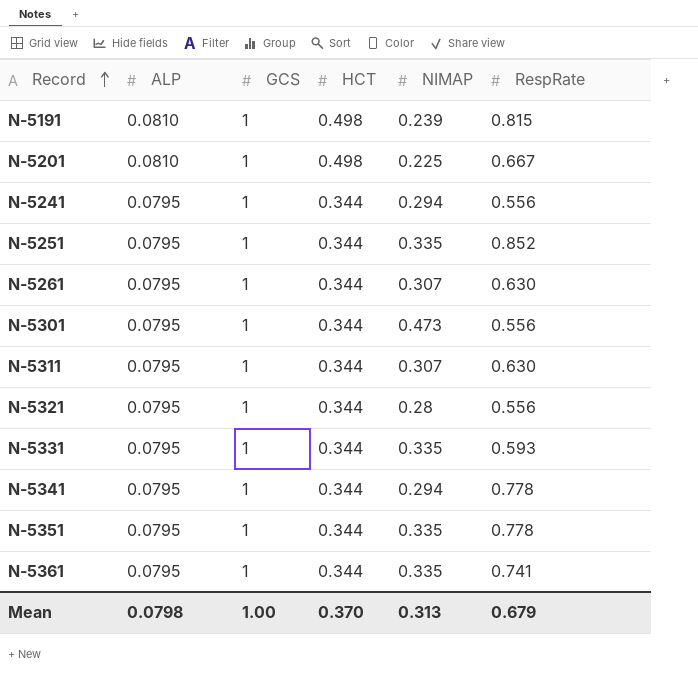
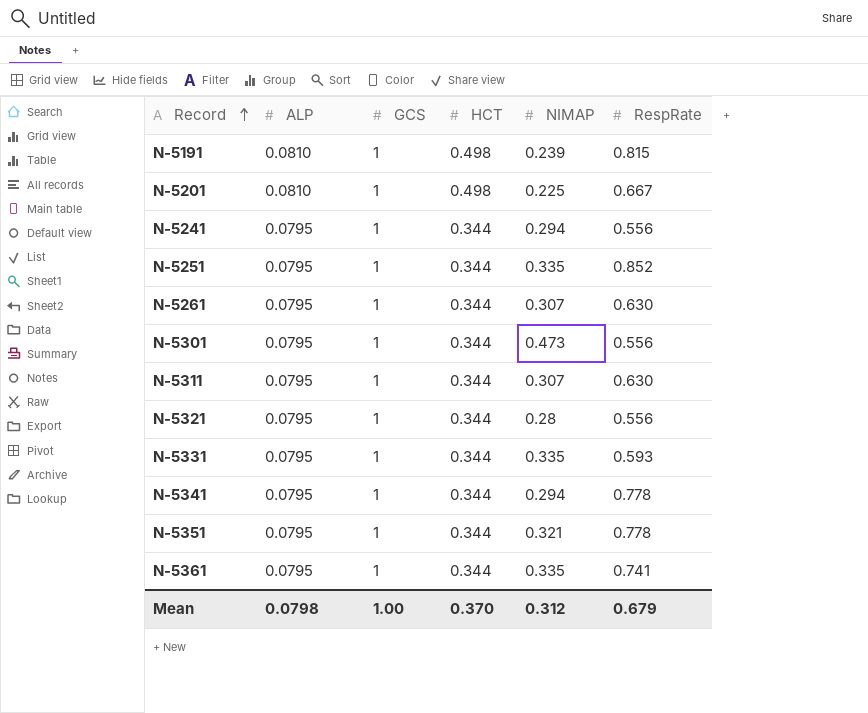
N-5351 | NIMAP: 0.335 -> 0.321
Mean | NIMAP: 0.313 -> 0.312

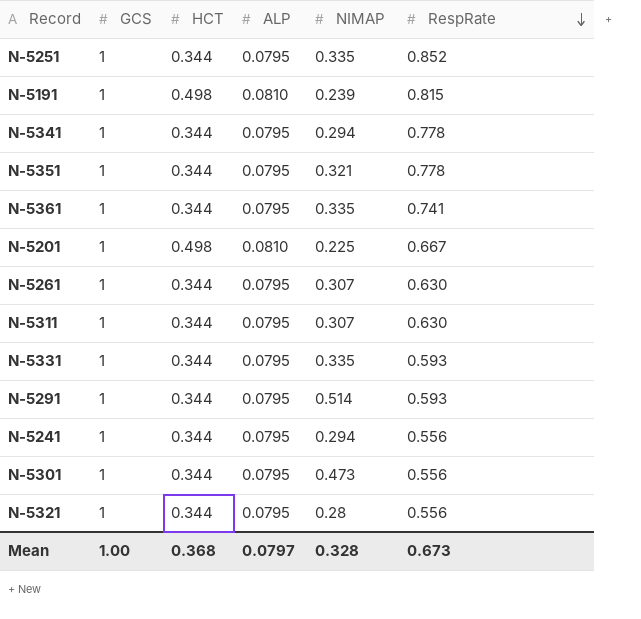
row order: Record ascending -> RespRate descending
column ALP | position: 2 -> 4
row N-5291: none -> 1 | 0.344 | 0.0795 | 0.514 | 0.593
Mean | HCT: 0.370 -> 0.368
Mean | ALP: 0.0798 -> 0.0797
Mean | NIMAP: 0.312 -> 0.328
Mean | RespRate: 0.679 -> 0.673

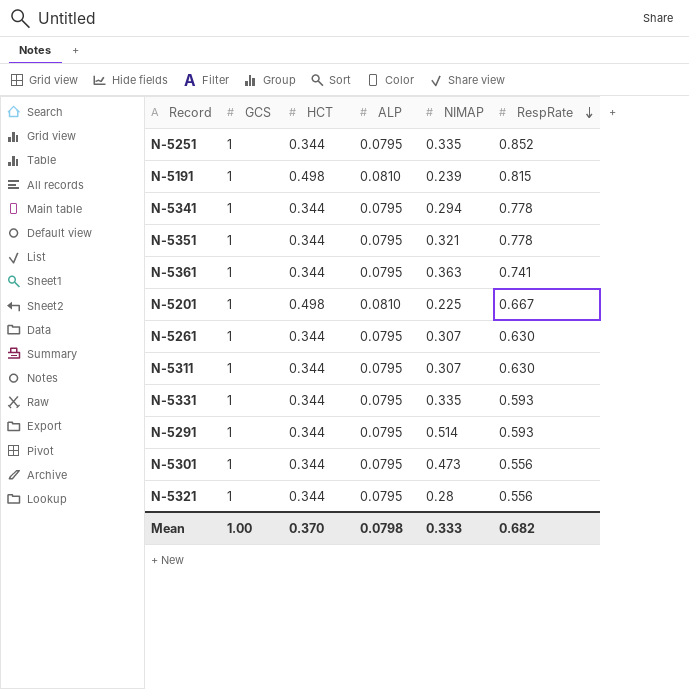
row N-5241: 1 | 0.344 | 0.0795 | 0.294 | 0.556 -> none
N-5361 | NIMAP: 0.335 -> 0.363
Mean | HCT: 0.368 -> 0.370
Mean | ALP: 0.0797 -> 0.0798
Mean | NIMAP: 0.328 -> 0.333
Mean | RespRate: 0.673 -> 0.682

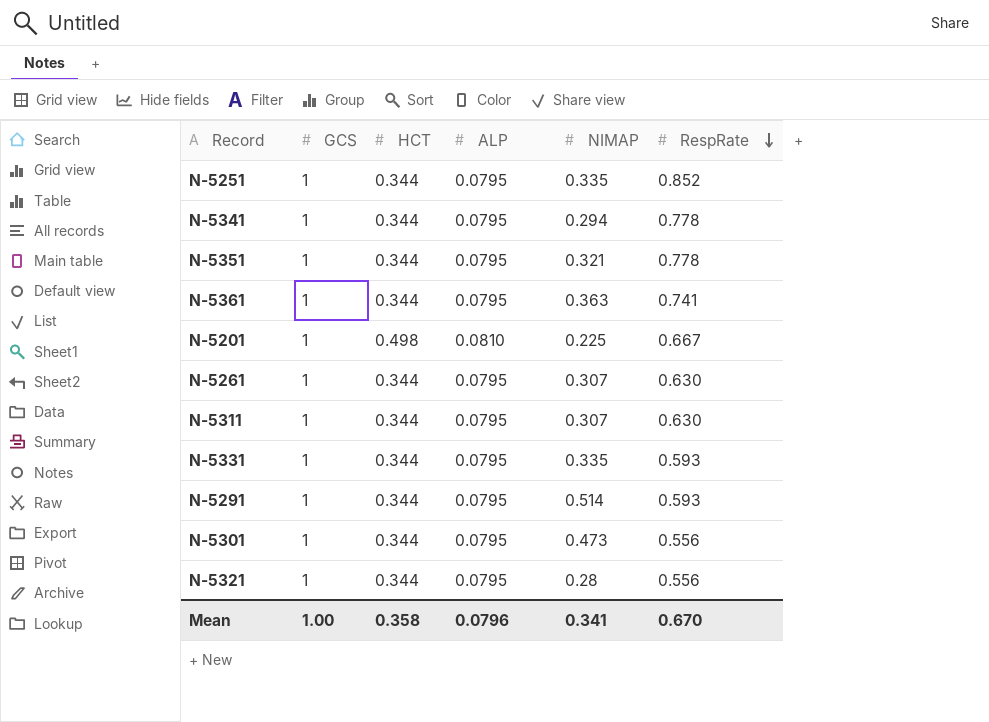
row N-5191: 1 | 0.498 | 0.0810 | 0.239 | 0.815 -> none
Mean | HCT: 0.370 -> 0.358
Mean | ALP: 0.0798 -> 0.0796
Mean | NIMAP: 0.333 -> 0.341
Mean | RespRate: 0.682 -> 0.670

